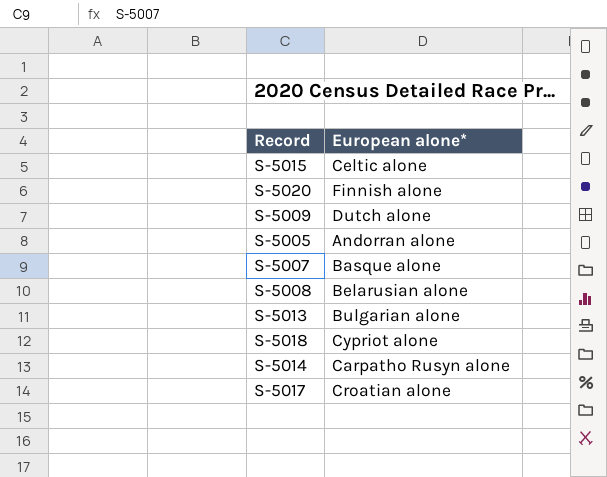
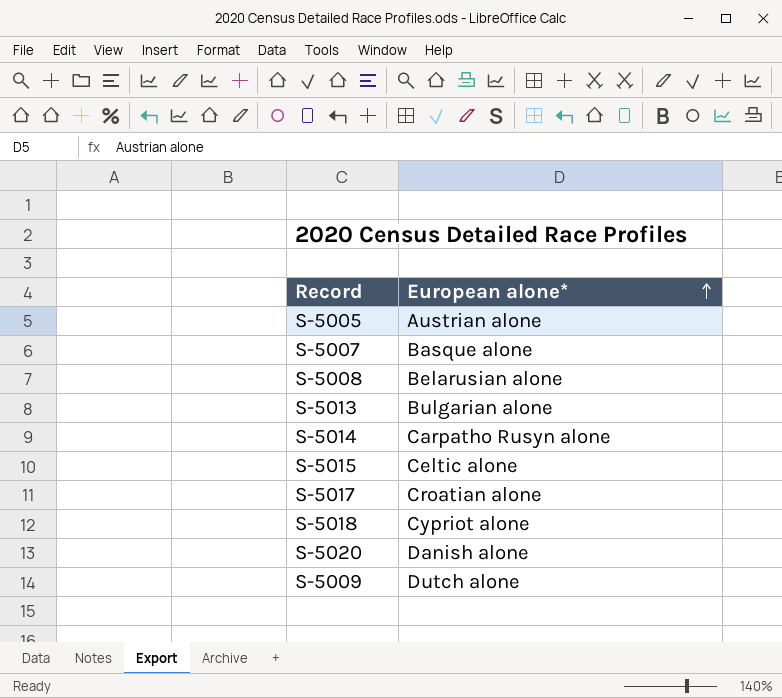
row order: none -> European alone* ascending
S-5005 | European alone*: Andorran alone -> Austrian alone
S-5020 | European alone*: Finnish alone -> Danish alone

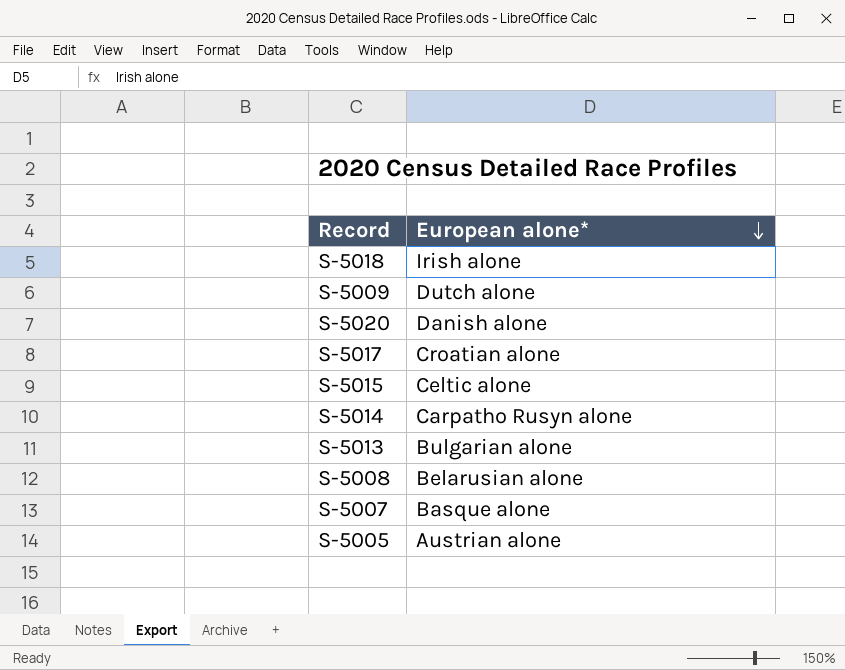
row order: European alone* ascending -> European alone* descending
S-5018 | European alone*: Cypriot alone -> Irish alone

